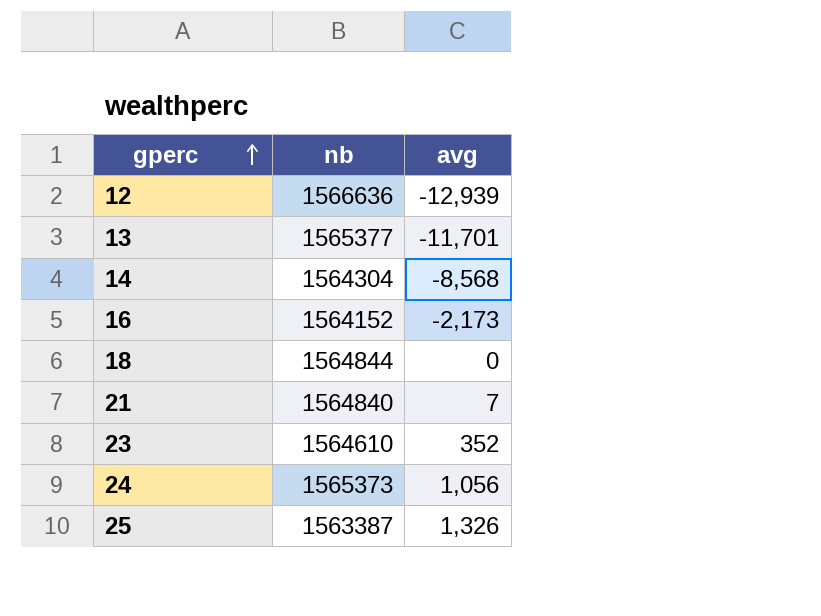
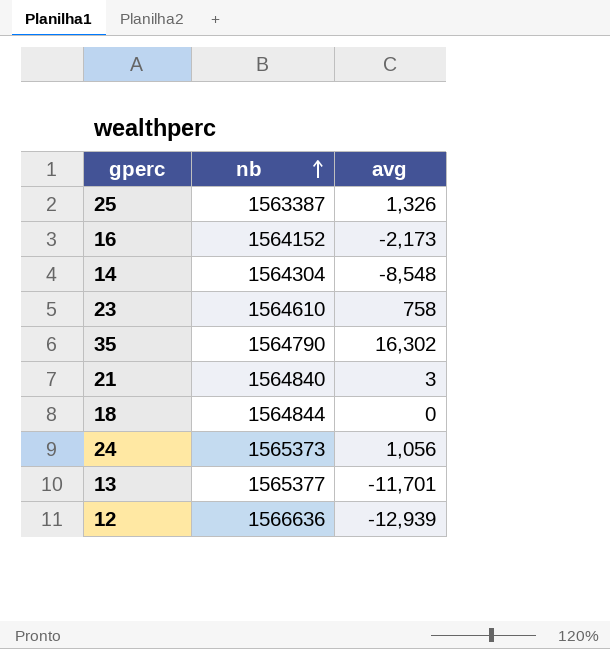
row order: gperc ascending -> nb ascending
14 | avg: -8,568 -> -8,548
23 | avg: 352 -> 758
row 35: none -> 1564790 | 16,302
21 | avg: 7 -> 3

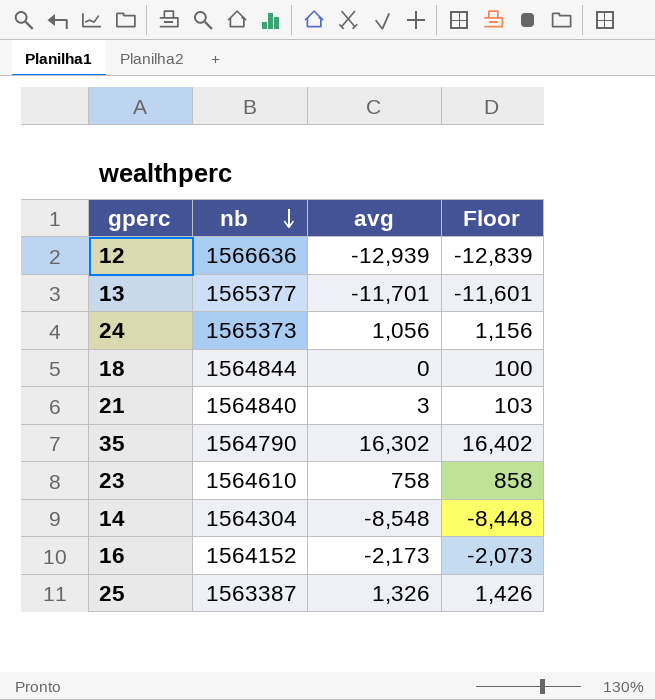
row order: nb ascending -> nb descending
column Floor | formula: none -> [avg] + 100

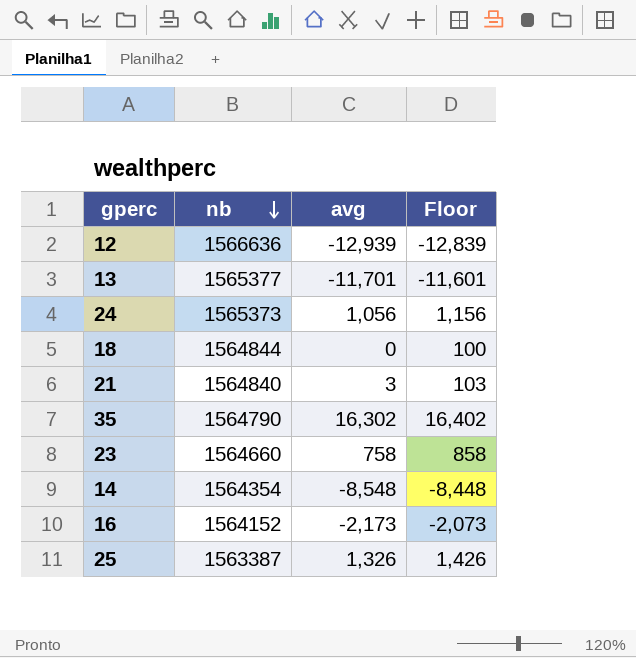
23 | nb: 1564610 -> 1564660
14 | nb: 1564304 -> 1564354

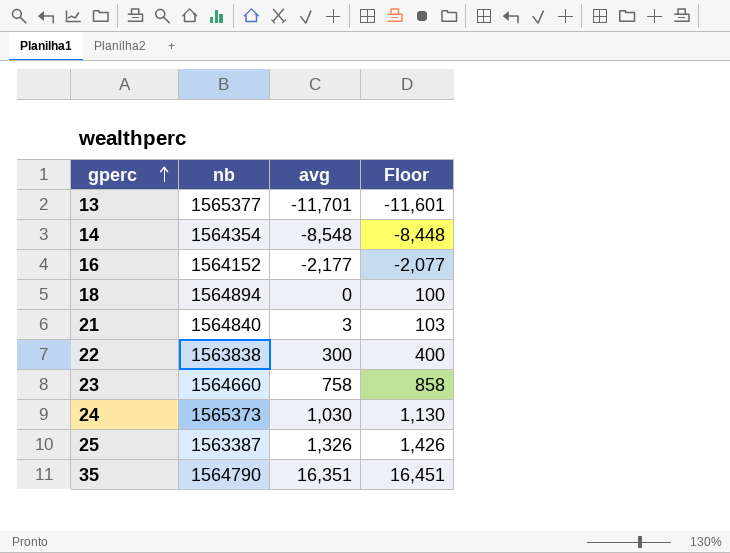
row order: nb descending -> gperc ascending
row 12: 1566636 | -12,939 | -12,839 -> none
16 | avg: -2,173 -> -2,177
16 | Floor: -2,073 -> -2,077
18 | nb: 1564844 -> 1564894
row 22: none -> 1563838 | 300 | 400
24 | avg: 1,056 -> 1,030
24 | Floor: 1,156 -> 1,130
35 | avg: 16,302 -> 16,351
35 | Floor: 16,402 -> 16,451

